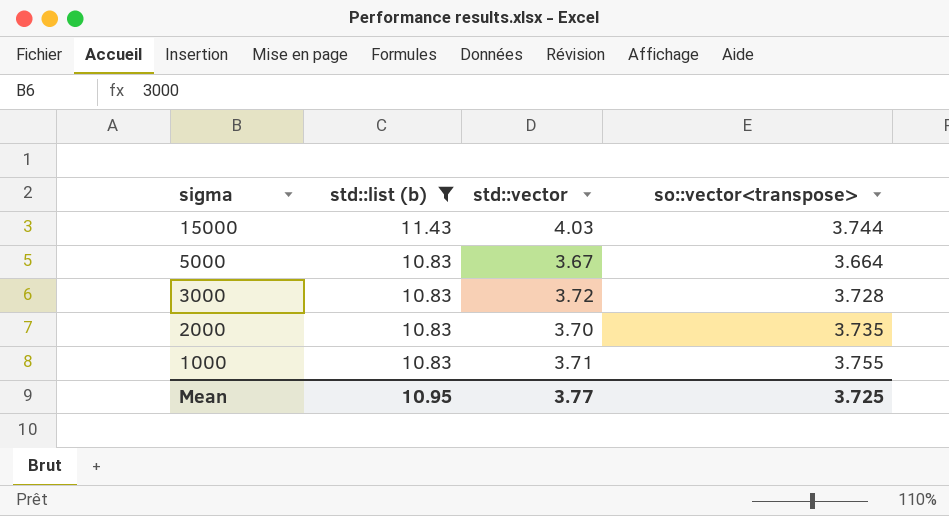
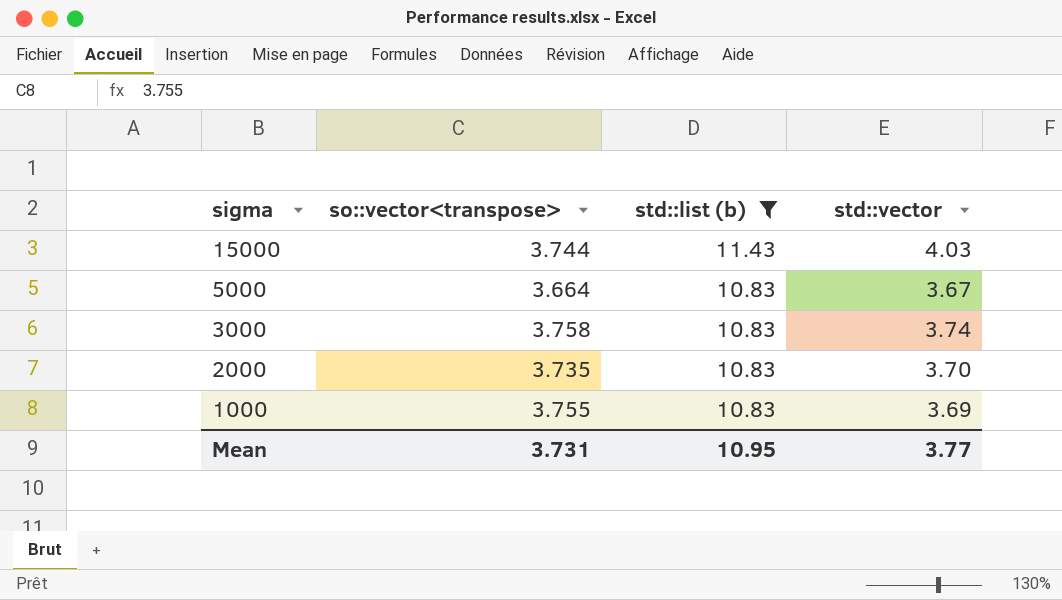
column so::vector<transpose> | position: 4 -> 2
3000 | so::vector<transpose>: 3.728 -> 3.758
3000 | std::vector: 3.72 -> 3.74
1000 | std::vector: 3.71 -> 3.69
Mean | so::vector<transpose>: 3.725 -> 3.731

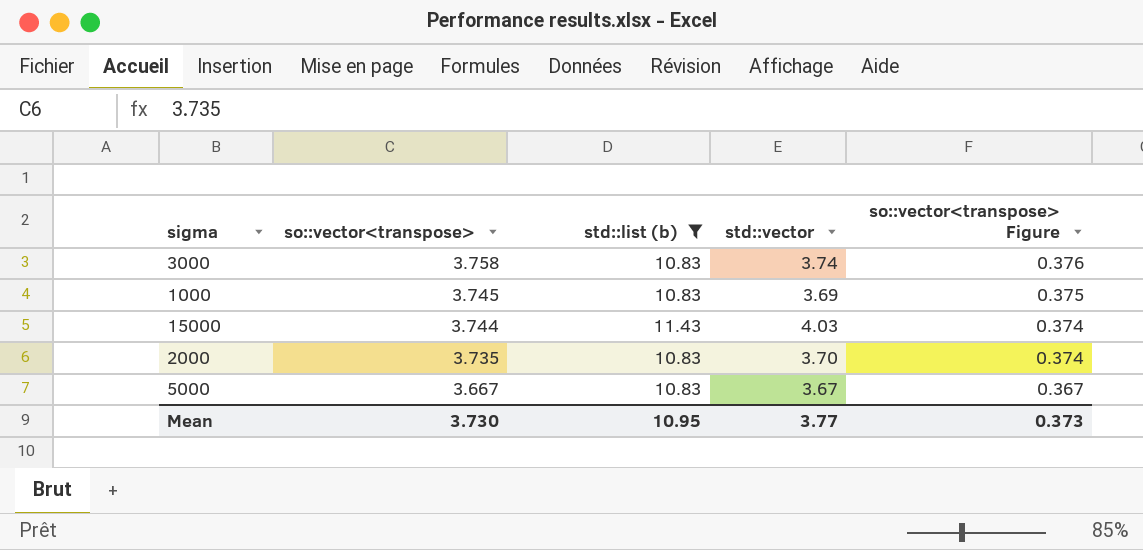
row order: sigma descending -> so::vector<transpose> descending
column so::vector<transpose> Figure | formula: none -> [so::vector<transpose>] * 0.1
1000 | so::vector<transpose>: 3.755 -> 3.745
5000 | so::vector<transpose>: 3.664 -> 3.667
Mean | so::vector<transpose>: 3.731 -> 3.730

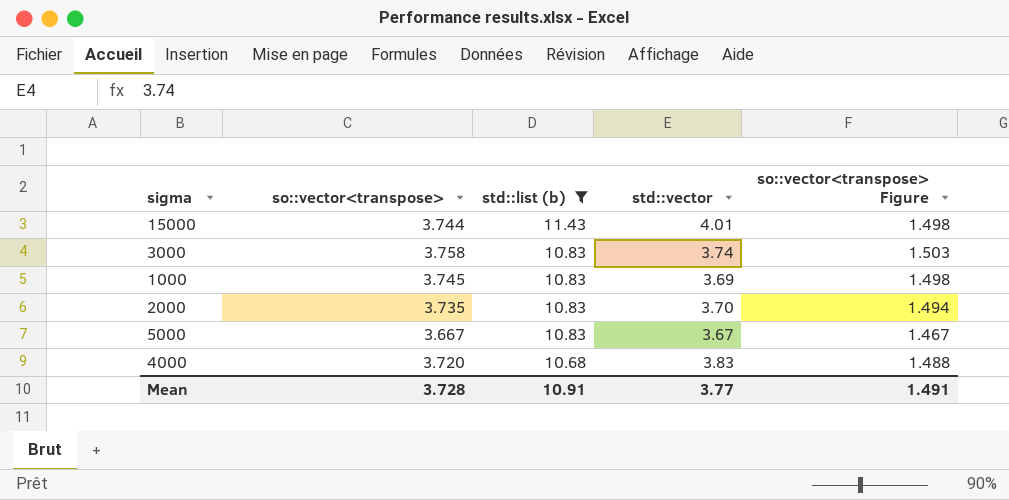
row order: so::vector<transpose> descending -> std::list (b) descending
column so::vector<transpose> Figure | formula: [so::vector<transpose>] * 0.1 -> [so::vector<transpose>] * 0.4
15000 | std::vector: 4.03 -> 4.01
row 4000: none -> 3.720 | 10.68 | 3.83 | 1.488
Mean | so::vector<transpose>: 3.730 -> 3.728
Mean | std::list (b): 10.95 -> 10.91
Mean | so::vector<transpose> Figure: 0.373 -> 1.491

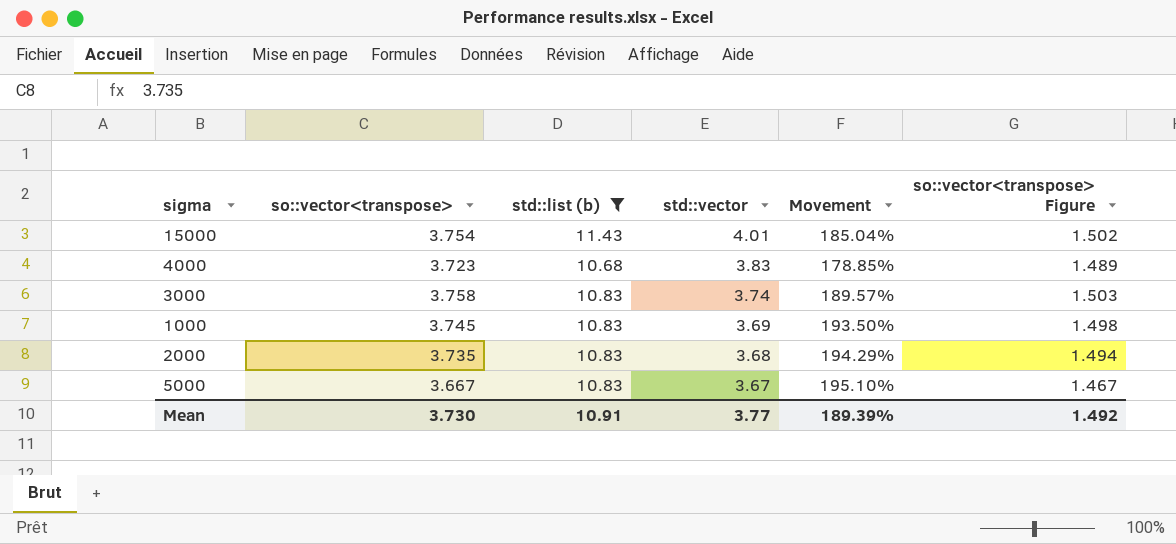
row order: std::list (b) descending -> std::vector descending
column Movement | formula: none -> ([std::list (b)] - [std::vector]) / [std::vector]
15000 | so::vector<transpose>: 3.744 -> 3.754
15000 | so::vector<transpose> Figure: 1.498 -> 1.502
4000 | so::vector<transpose>: 3.720 -> 3.723
4000 | so::vector<transpose> Figure: 1.488 -> 1.489
2000 | std::vector: 3.70 -> 3.68
Mean | so::vector<transpose>: 3.728 -> 3.730
Mean | so::vector<transpose> Figure: 1.491 -> 1.492

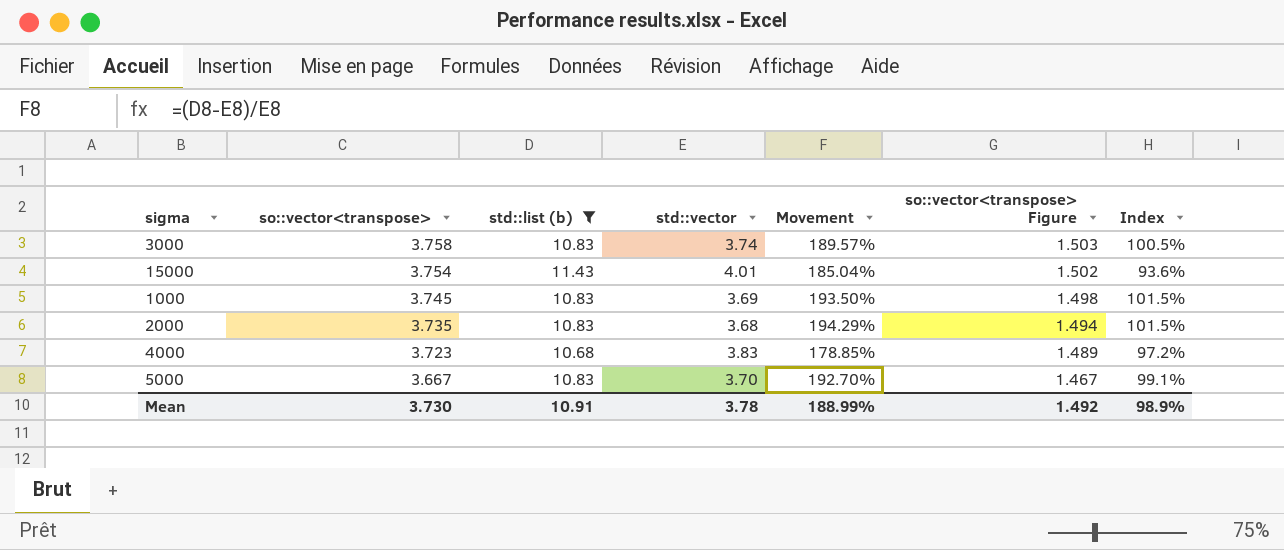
row order: std::vector descending -> so::vector<transpose> descending
column Index | formula: none -> [so::vector<transpose>] / [std::vector]
5000 | std::vector: 3.67 -> 3.70
5000 | Movement: 195.10% -> 192.70%
Mean | std::vector: 3.77 -> 3.78
Mean | Movement: 189.39% -> 188.99%

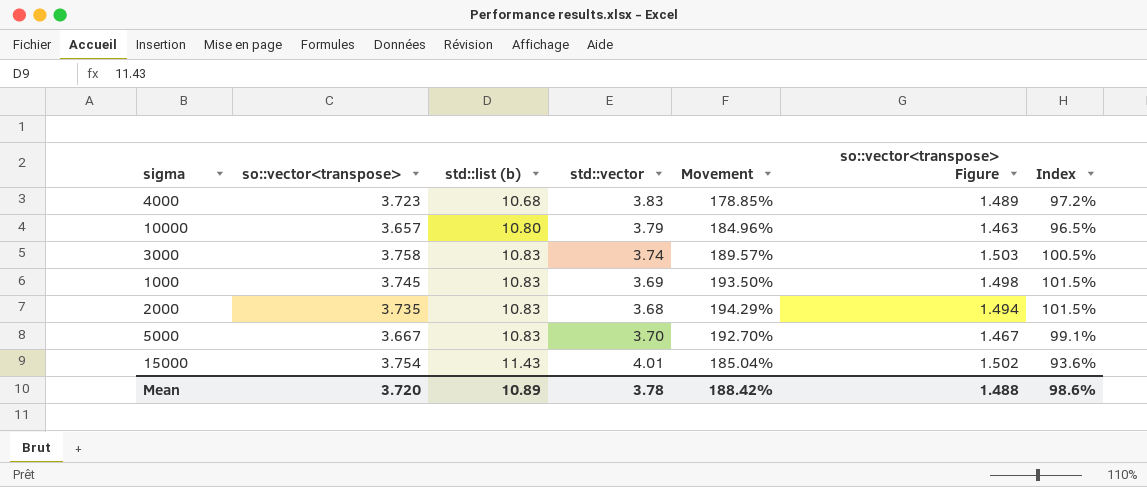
filter: std::list (b) != 10.80 -> none
row order: so::vector<transpose> descending -> std::list (b) ascending
Mean | so::vector<transpose>: 3.730 -> 3.720
Mean | std::list (b): 10.91 -> 10.89
Mean | Movement: 188.99% -> 188.42%
Mean | so::vector<transpose> Figure: 1.492 -> 1.488
Mean | Index: 98.9% -> 98.6%

